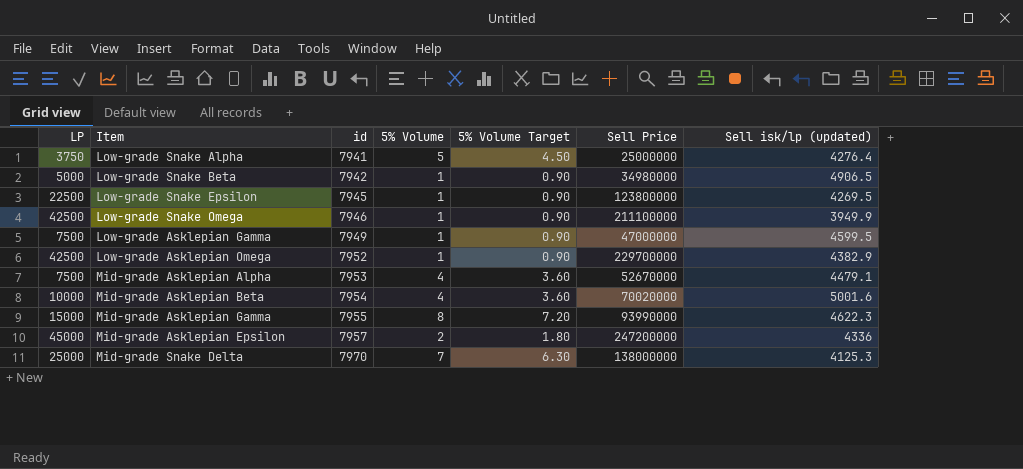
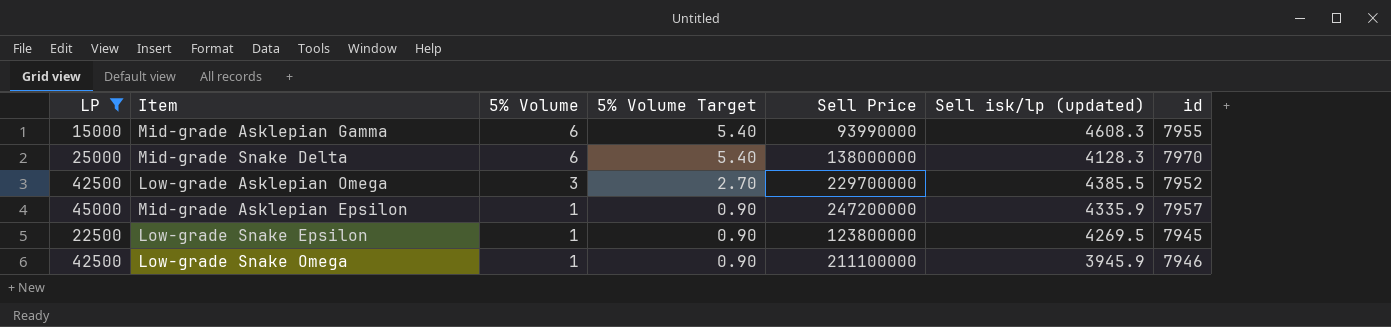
filter: none -> LP >= 15000
row order: id ascending -> 5% Volume descending
column id | position: 3 -> 7
Mid-grade Asklepian Gamma | 5% Volume: 8 -> 6
Mid-grade Asklepian Gamma | 5% Volume Target: 7.20 -> 5.40
Mid-grade Asklepian Gamma | Sell isk/lp (updated): 4622.3 -> 4608.3
Mid-grade Snake Delta | 5% Volume: 7 -> 6
Mid-grade Snake Delta | 5% Volume Target: 6.30 -> 5.40
Mid-grade Snake Delta | Sell isk/lp (updated): 4125.3 -> 4128.3
Low-grade Asklepian Omega | 5% Volume: 1 -> 3
Low-grade Asklepian Omega | 5% Volume Target: 0.90 -> 2.70
Low-grade Asklepian Omega | Sell isk/lp (updated): 4382.9 -> 4385.5
Mid-grade Asklepian Epsilon | 5% Volume: 2 -> 1
Mid-grade Asklepian Epsilon | 5% Volume Target: 1.80 -> 0.90
Mid-grade Asklepian Epsilon | Sell isk/lp (updated): 4336 -> 4335.9
Low-grade Snake Omega | Sell isk/lp (updated): 3949.9 -> 3945.9

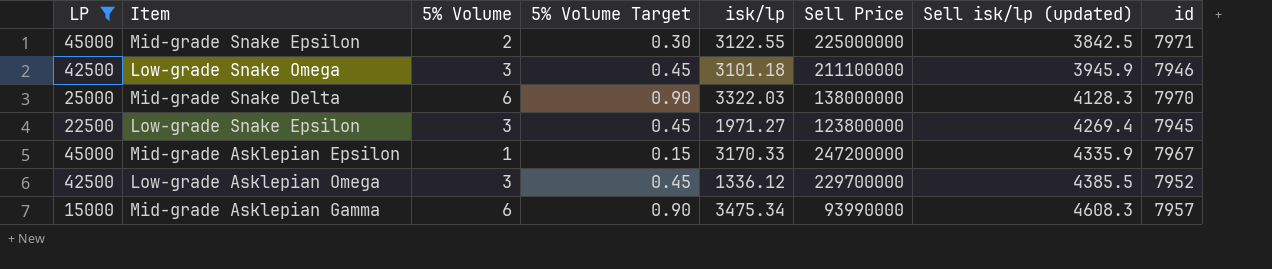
row order: 5% Volume descending -> Sell isk/lp (updated) ascending
column 5% Volume Target | formula: [5% Volume] * 0.9 -> [5% Volume] * 0.15
column isk/lp | position: none -> 5
row Mid-grade Snake Epsilon: none -> 45000 | 2 | 0.30 | 3122.55 | 225000000 | 3842.5 | 7971
Low-grade Snake Omega | 5% Volume: 1 -> 3
Low-grade Snake Epsilon | 5% Volume: 1 -> 3
Low-grade Snake Epsilon | Sell isk/lp (updated): 4269.5 -> 4269.4
Mid-grade Asklepian Epsilon | id: 7957 -> 7967
Mid-grade Asklepian Gamma | id: 7955 -> 7957

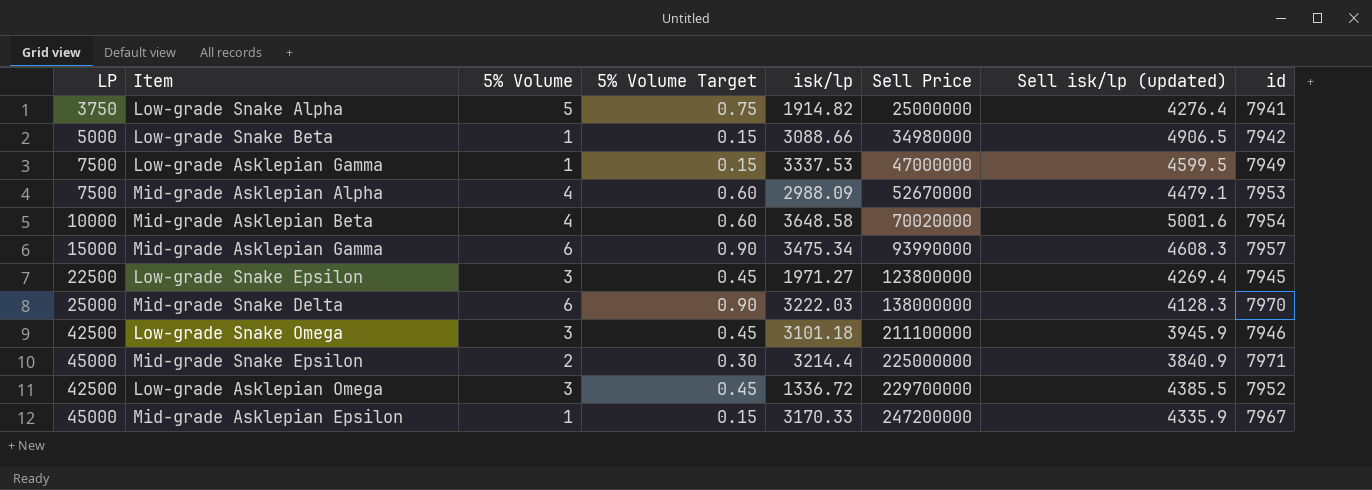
filter: LP >= 15000 -> none
row order: Sell isk/lp (updated) ascending -> Sell Price ascending
Mid-grade Snake Delta | isk/lp: 3322.03 -> 3222.03
Mid-grade Snake Epsilon | isk/lp: 3122.55 -> 3214.4
Mid-grade Snake Epsilon | Sell isk/lp (updated): 3842.5 -> 3840.9
Low-grade Asklepian Omega | isk/lp: 1336.12 -> 1336.72

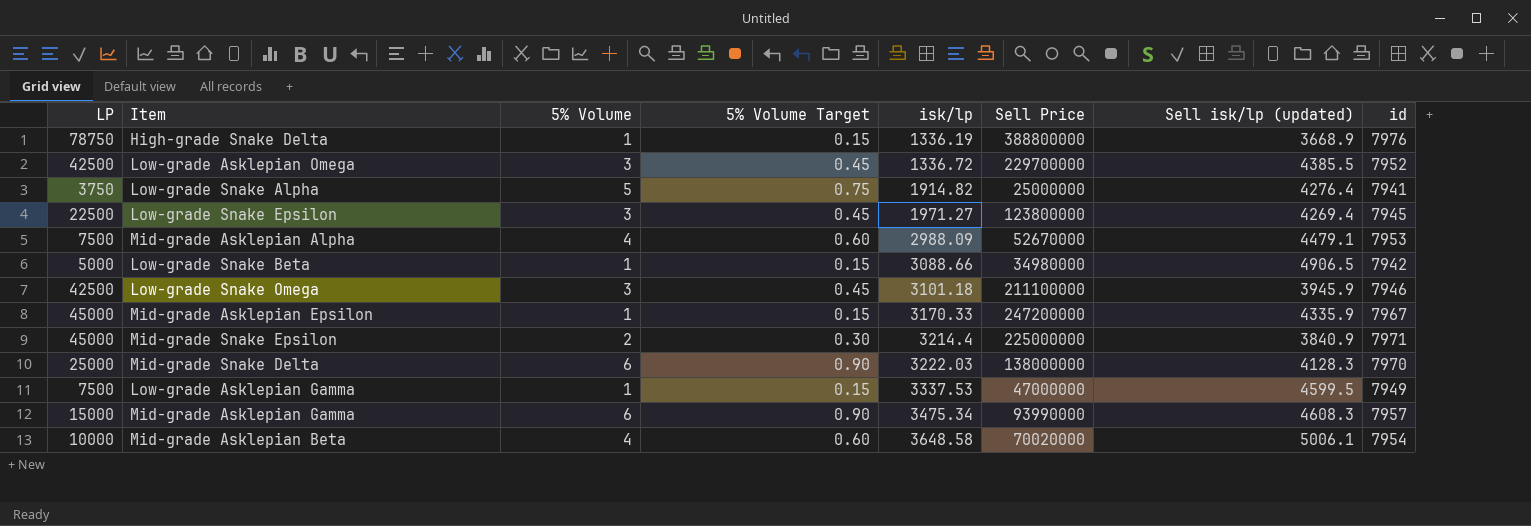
row order: Sell Price ascending -> isk/lp ascending
row High-grade Snake Delta: none -> 78750 | 1 | 0.15 | 1336.19 | 388800000 | 3668.9 | 7976
Mid-grade Asklepian Beta | Sell isk/lp (updated): 5001.6 -> 5006.1

